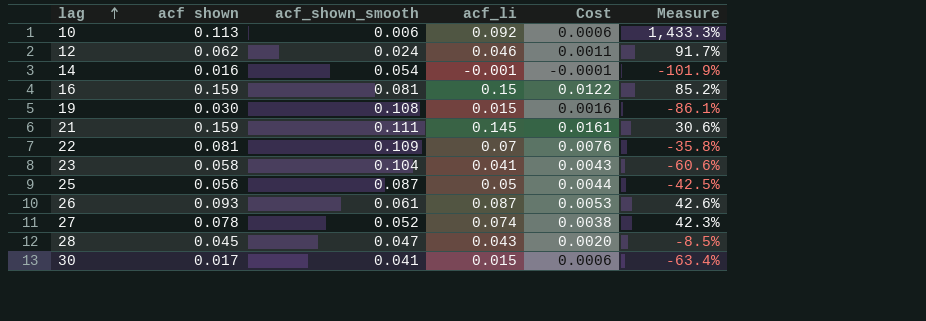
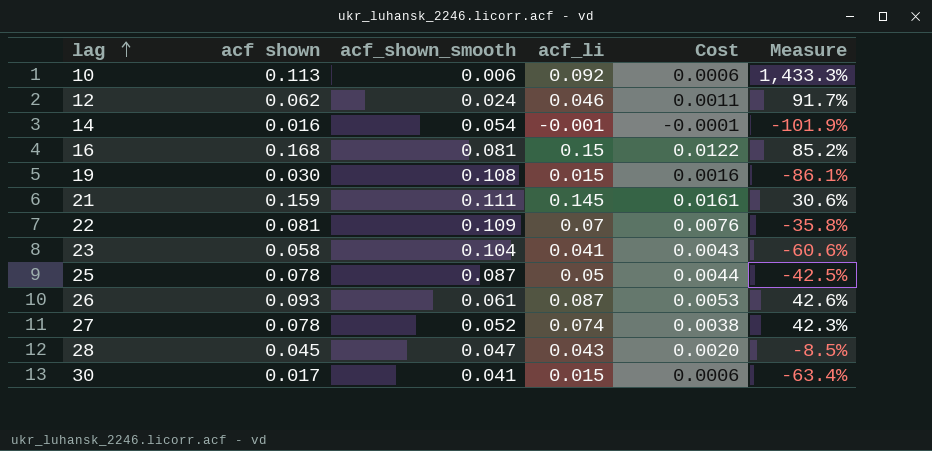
16 | acf shown: 0.159 -> 0.168
25 | acf shown: 0.056 -> 0.078

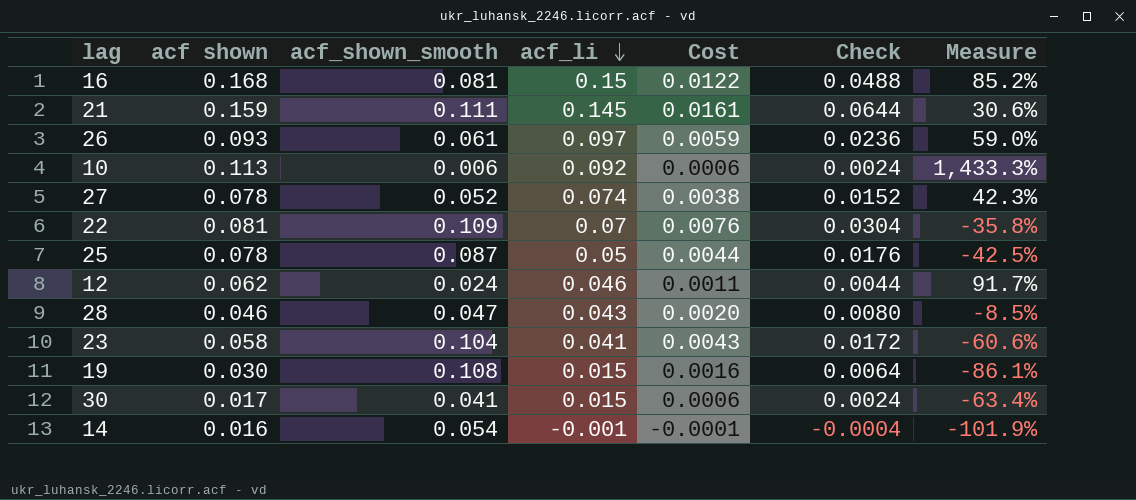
row order: lag ascending -> acf_li descending
column Check | formula: none -> [Cost] * 4
26 | acf_li: 0.087 -> 0.097
26 | Cost: 0.0053 -> 0.0059
26 | Measure: 42.6% -> 59.0%
28 | acf shown: 0.045 -> 0.046

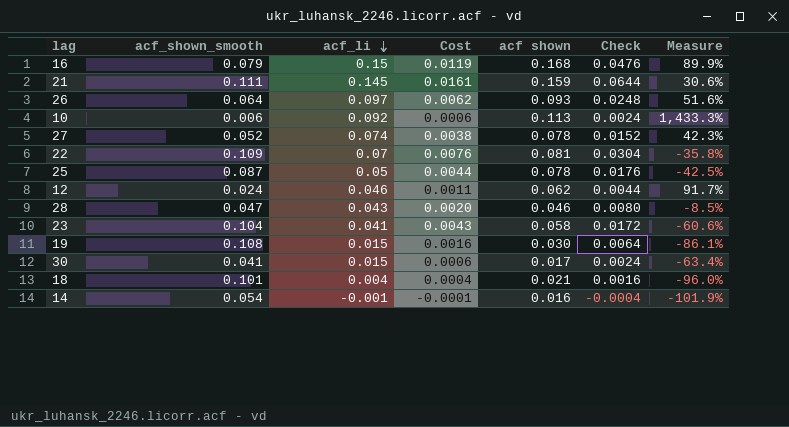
column acf shown | position: 2 -> 5
16 | acf_shown_smooth: 0.081 -> 0.079
16 | Cost: 0.0122 -> 0.0119
16 | Check: 0.0488 -> 0.0476
16 | Measure: 85.2% -> 89.9%
26 | acf_shown_smooth: 0.061 -> 0.064
26 | Cost: 0.0059 -> 0.0062
26 | Check: 0.0236 -> 0.0248
26 | Measure: 59.0% -> 51.6%
row 18: none -> 0.101 | 0.004 | 0.0004 | 0.021 | 0.0016 | -96.0%

